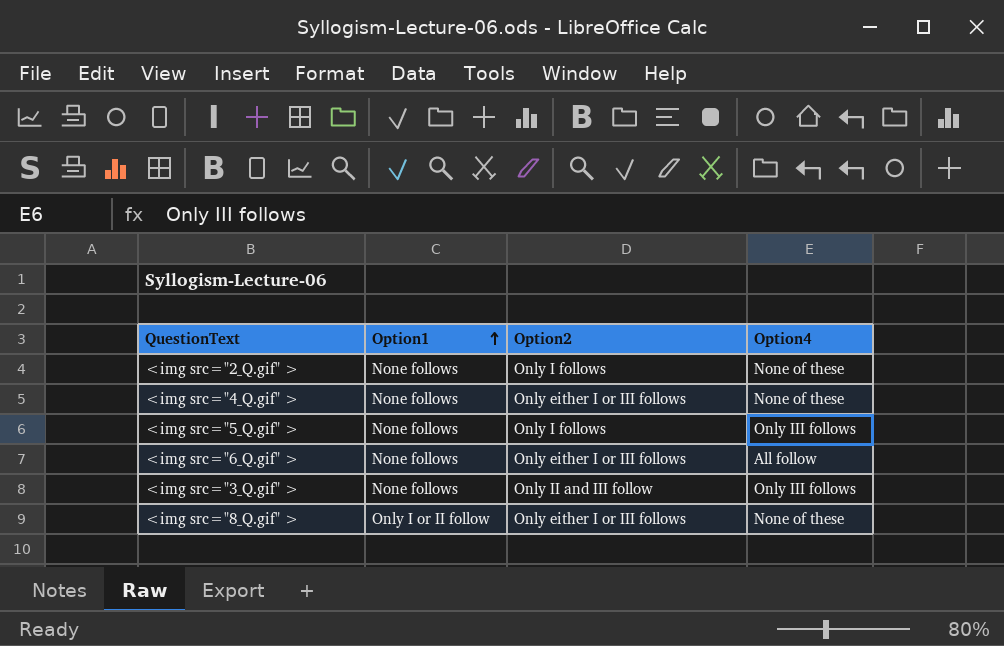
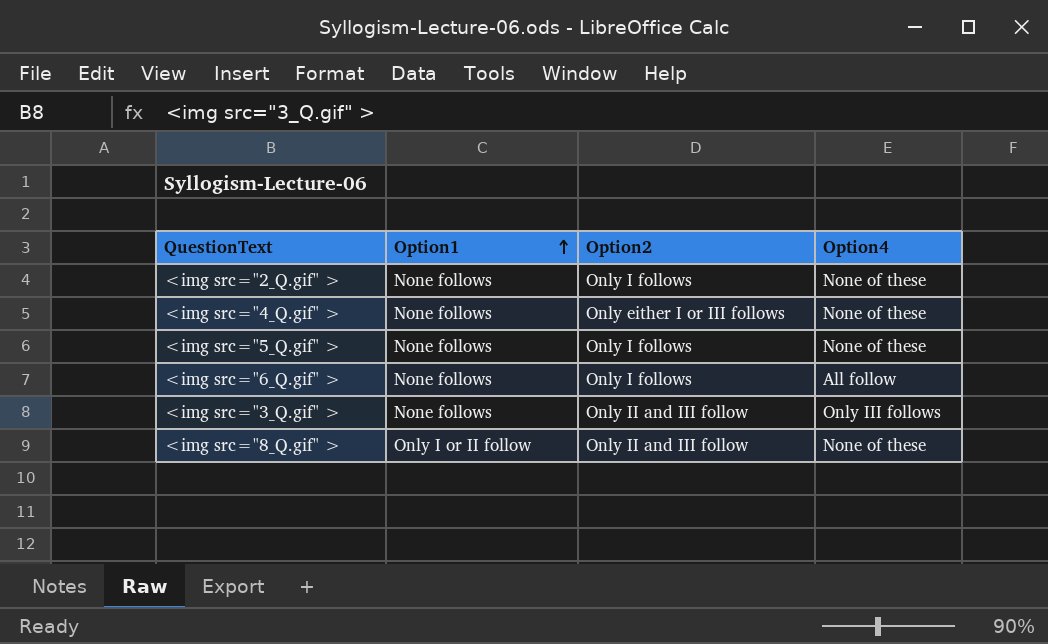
<img src="5_Q.gif" > | Option4: Only III follows -> None of these
<img src="6_Q.gif" > | Option2: Only either I or III follows -> Only I follows
<img src="8_Q.gif" > | Option2: Only either I or III follows -> Only II and III follow

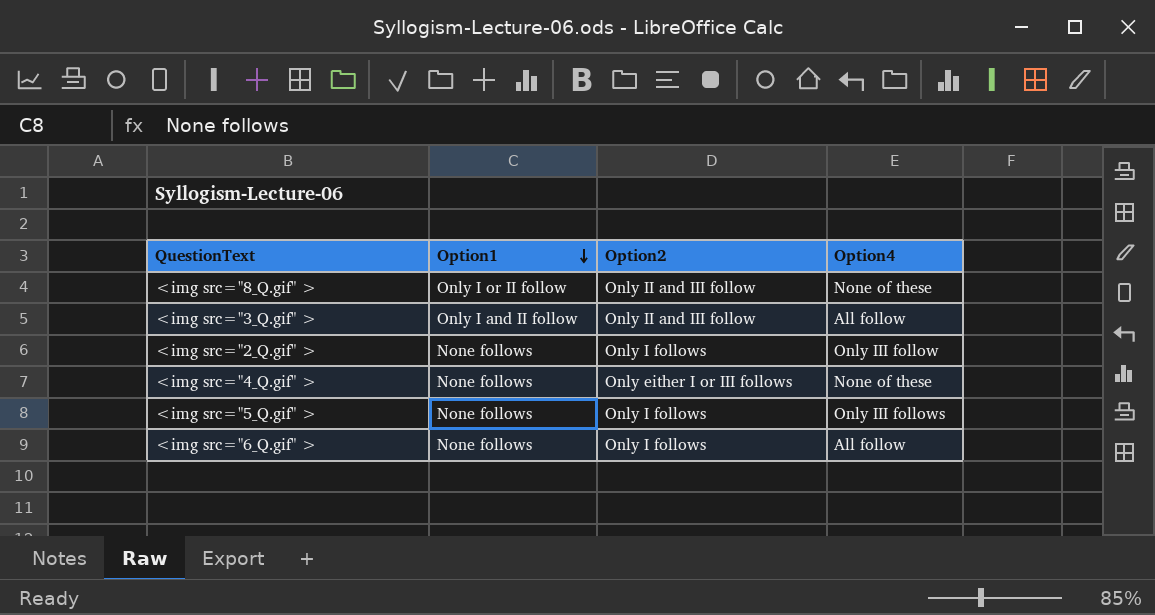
row order: Option1 ascending -> Option1 descending
<img src="3_Q.gif" > | Option1: None follows -> Only I and II follow
<img src="3_Q.gif" > | Option4: Only III follows -> All follow
<img src="2_Q.gif" > | Option4: None of these -> Only III follow
<img src="5_Q.gif" > | Option4: None of these -> Only III follows

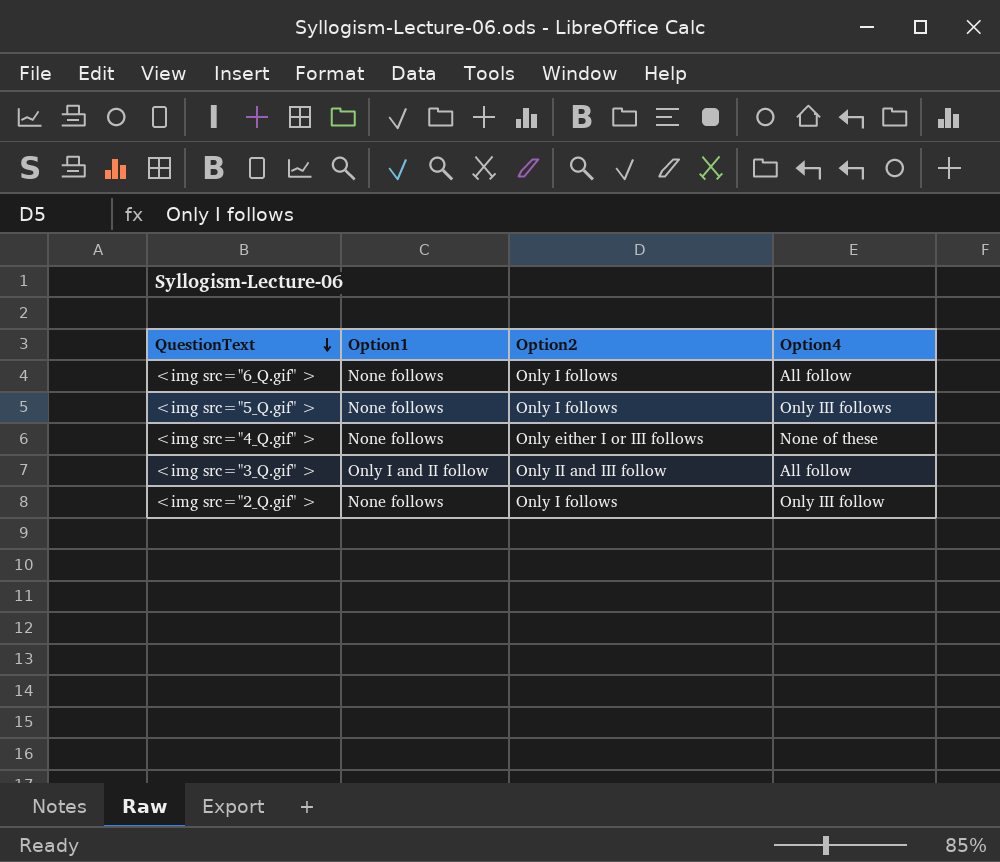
row order: Option1 descending -> QuestionText descending
row <img src="8_Q.gif" >: Only I or II follow | Only II and III follow | None of these -> none

